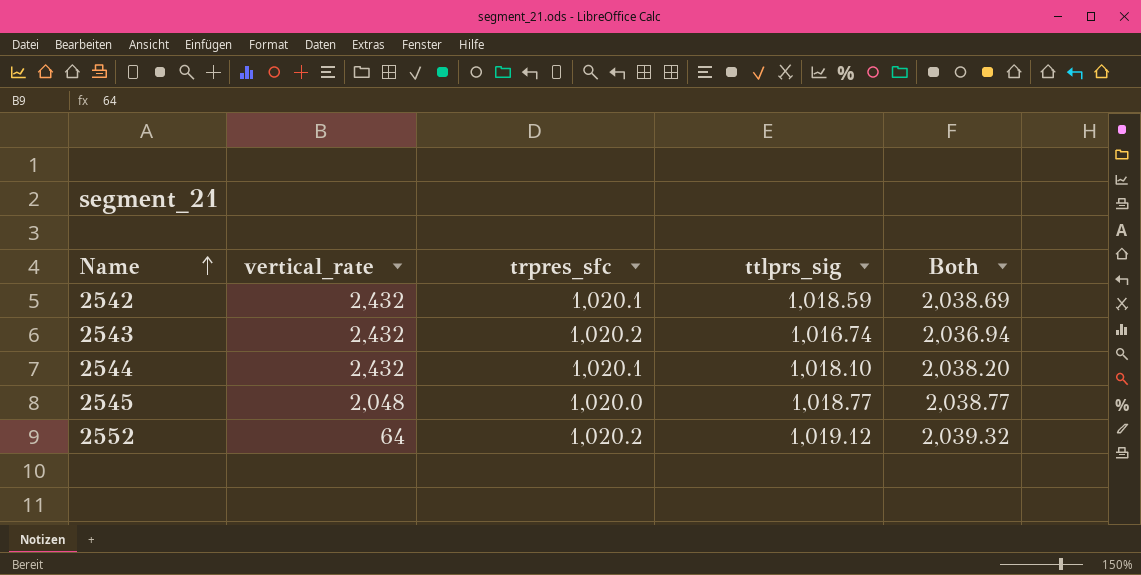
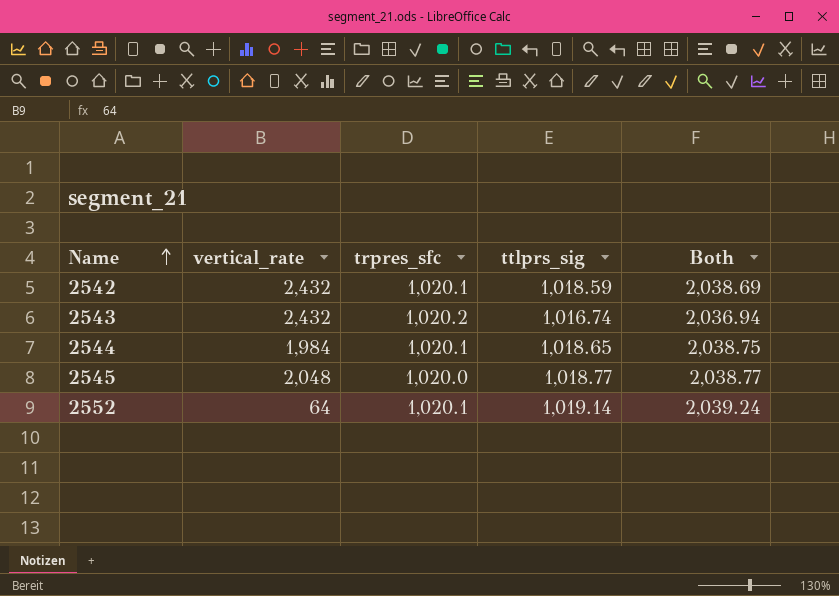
2544 | vertical_rate: 2,432 -> 1,984
2544 | ttlprs_sig: 1,018.10 -> 1,018.65
2544 | Both: 2,038.20 -> 2,038.75
2552 | trpres_sfc: 1,020.2 -> 1,020.1
2552 | ttlprs_sig: 1,019.12 -> 1,019.14
2552 | Both: 2,039.32 -> 2,039.24

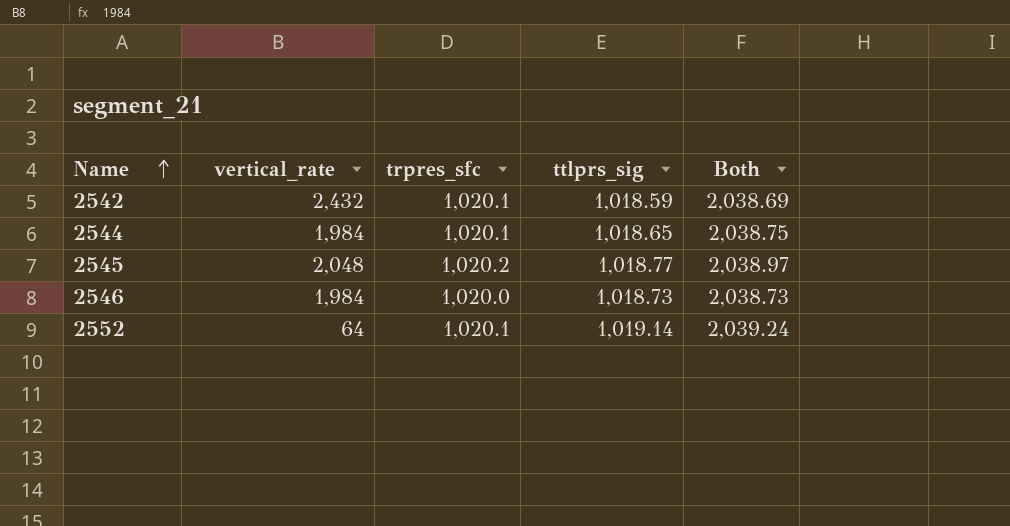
row 2543: 2,432 | 1,020.2 | 1,016.74 | 2,036.94 -> none
2545 | trpres_sfc: 1,020.0 -> 1,020.2
2545 | Both: 2,038.77 -> 2,038.97
row 2546: none -> 1,984 | 1,020.0 | 1,018.73 | 2,038.73

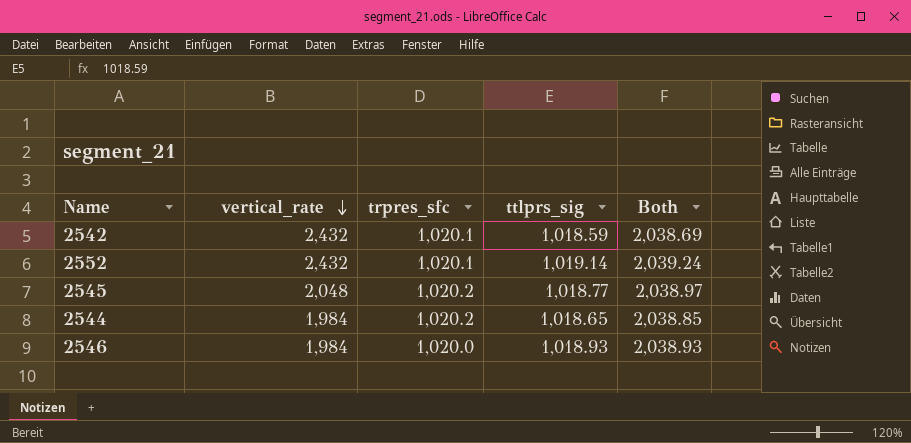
row order: Name ascending -> vertical_rate descending
2552 | vertical_rate: 64 -> 2,432
2544 | trpres_sfc: 1,020.1 -> 1,020.2
2544 | Both: 2,038.75 -> 2,038.85
2546 | ttlprs_sig: 1,018.73 -> 1,018.93
2546 | Both: 2,038.73 -> 2,038.93

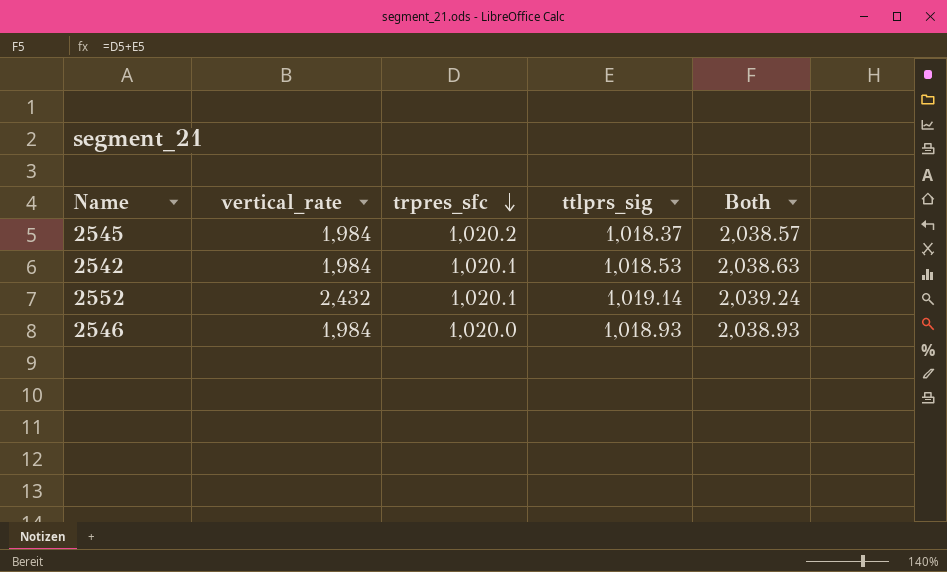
row order: vertical_rate descending -> trpres_sfc descending
row 2544: 1,984 | 1,020.2 | 1,018.65 | 2,038.85 -> none
2545 | vertical_rate: 2,048 -> 1,984
2545 | ttlprs_sig: 1,018.77 -> 1,018.37
2545 | Both: 2,038.97 -> 2,038.57
2542 | vertical_rate: 2,432 -> 1,984
2542 | ttlprs_sig: 1,018.59 -> 1,018.53
2542 | Both: 2,038.69 -> 2,038.63

